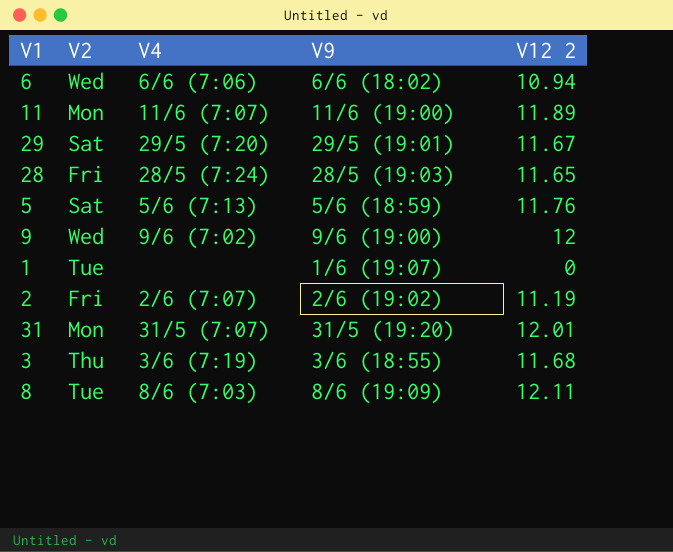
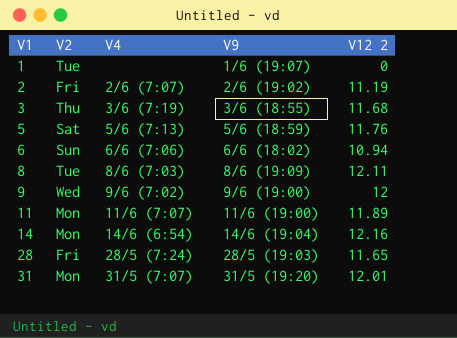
row order: none -> V1 ascending
row 29: Sat | 29/5 (7:20) | 29/5 (19:01) | 11.67 -> none
6 | V2: Wed -> Sun
row 14: none -> Mon | 14/6 (6:54) | 14/6 (19:04) | 12.16

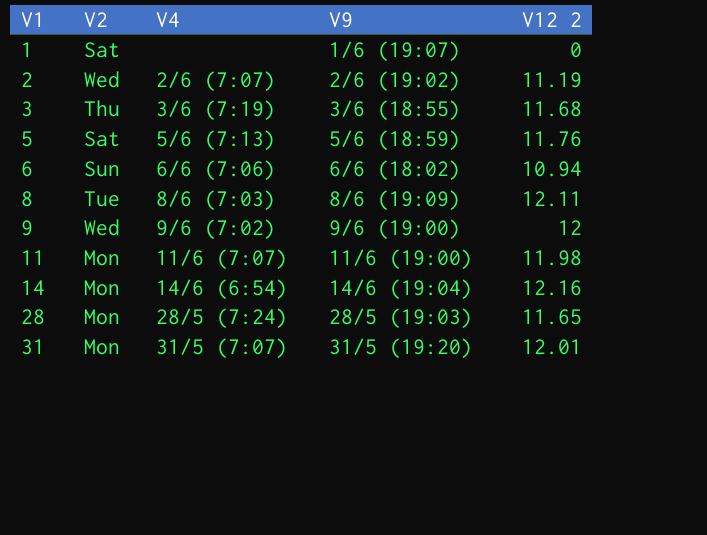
1 | V2: Tue -> Sat
2 | V2: Fri -> Wed
11 | V12 2: 11.89 -> 11.98
28 | V2: Fri -> Mon

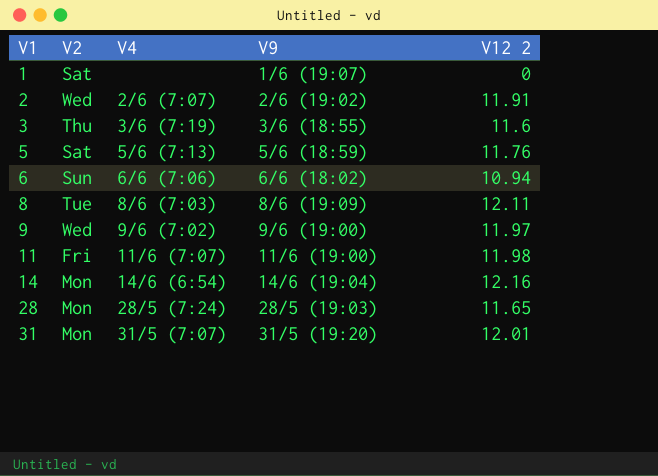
2 | V12 2: 11.19 -> 11.91
3 | V12 2: 11.68 -> 11.6
9 | V12 2: 12 -> 11.97
11 | V2: Mon -> Fri

